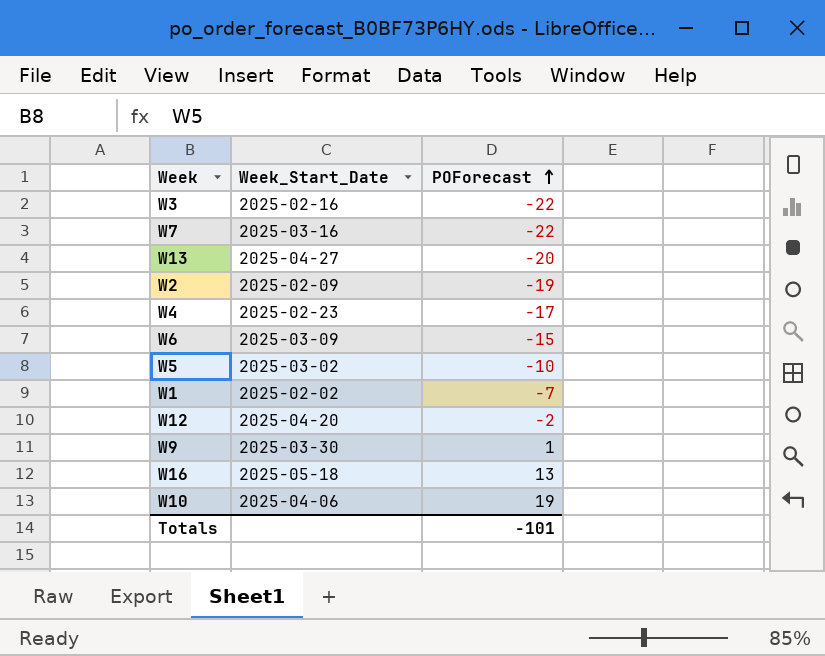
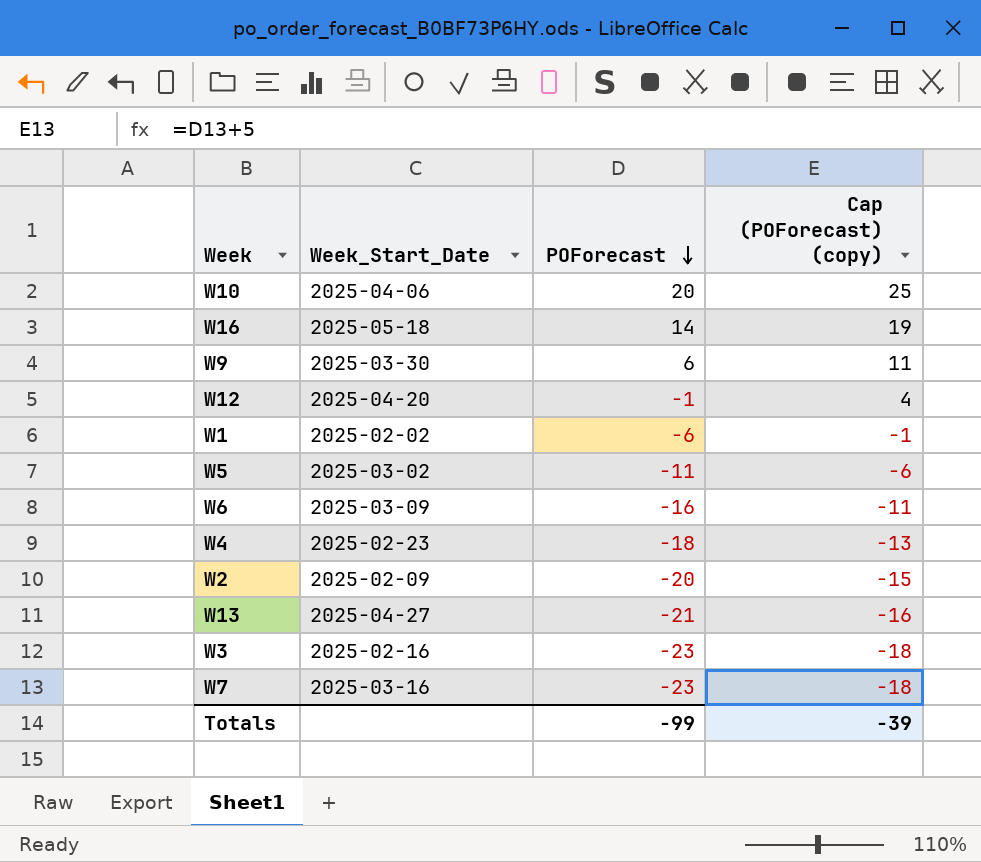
row order: POForecast ascending -> POForecast descending
column Cap (POForecast) (copy) | formula: none -> [POForecast] + 5
W10 | POForecast: 19 -> 20
W16 | POForecast: 13 -> 14
W9 | POForecast: 1 -> 6
W12 | POForecast: -2 -> -1
W1 | POForecast: -7 -> -6
W5 | POForecast: -10 -> -11
W6 | POForecast: -15 -> -16
W4 | POForecast: -17 -> -18
W2 | POForecast: -19 -> -20
W13 | POForecast: -20 -> -21
W3 | POForecast: -22 -> -23
W7 | POForecast: -22 -> -23
Totals | POForecast: -101 -> -99

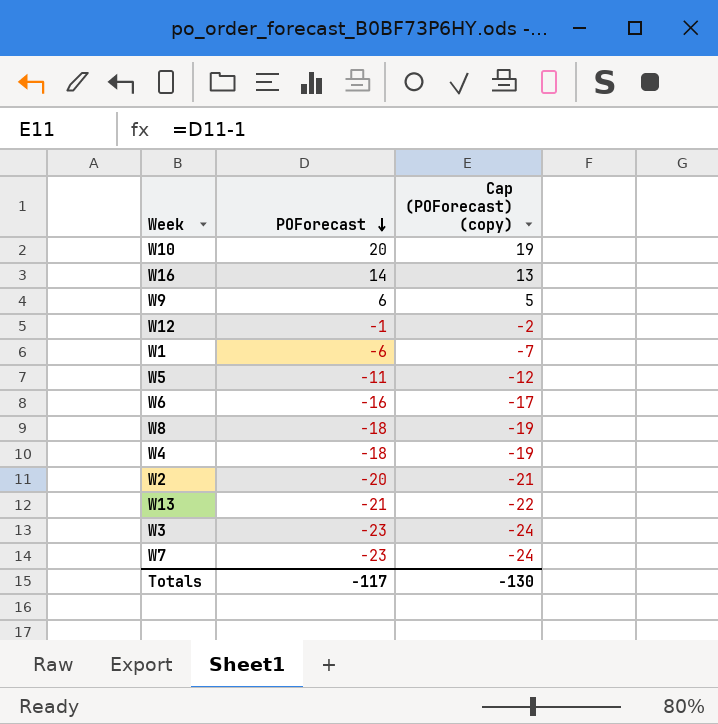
column Week_Start_Date | position: 2 -> none
column Cap (POForecast) (copy) | formula: [POForecast] + 5 -> [POForecast] - 1
row W8: none -> -18 | -19
Totals | POForecast: -99 -> -117
Totals | Cap (POForecast) (copy): -39 -> -130

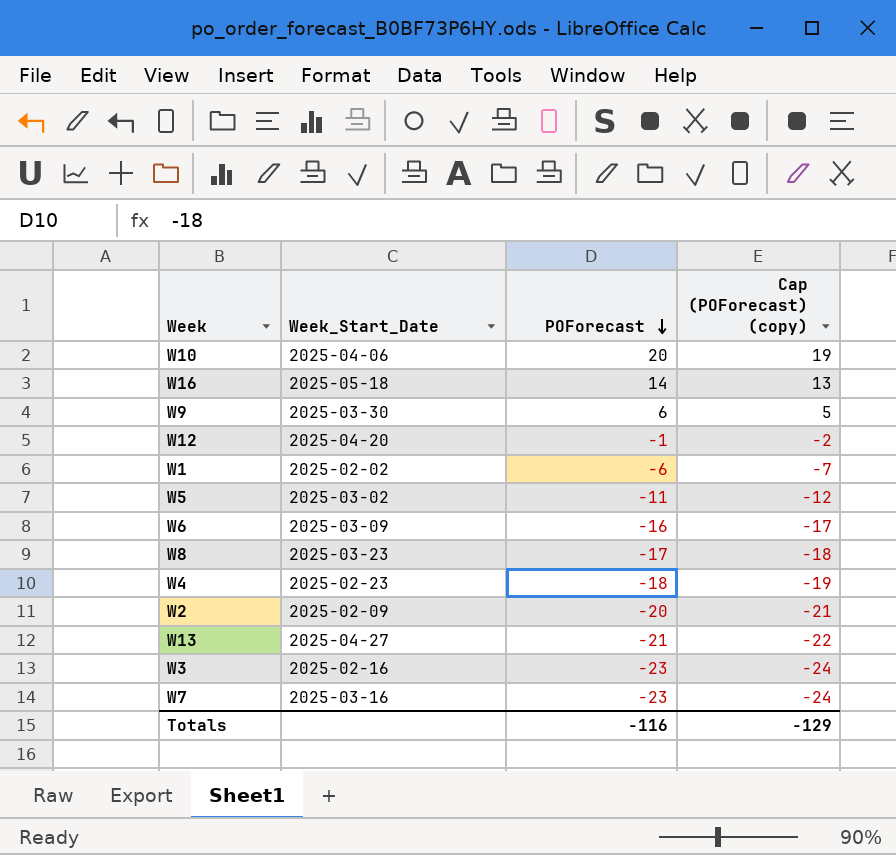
column Week_Start_Date | position: none -> 2
W8 | POForecast: -18 -> -17
W8 | Cap (POForecast) (copy): -19 -> -18
Totals | POForecast: -117 -> -116
Totals | Cap (POForecast) (copy): -130 -> -129

